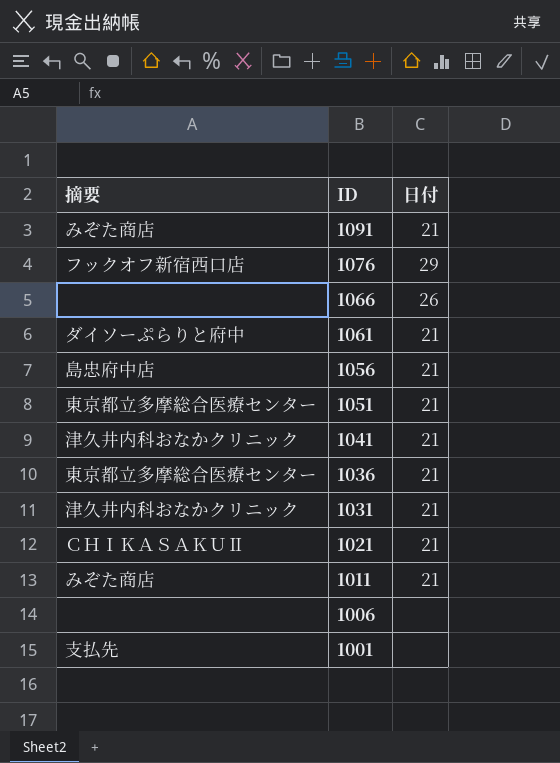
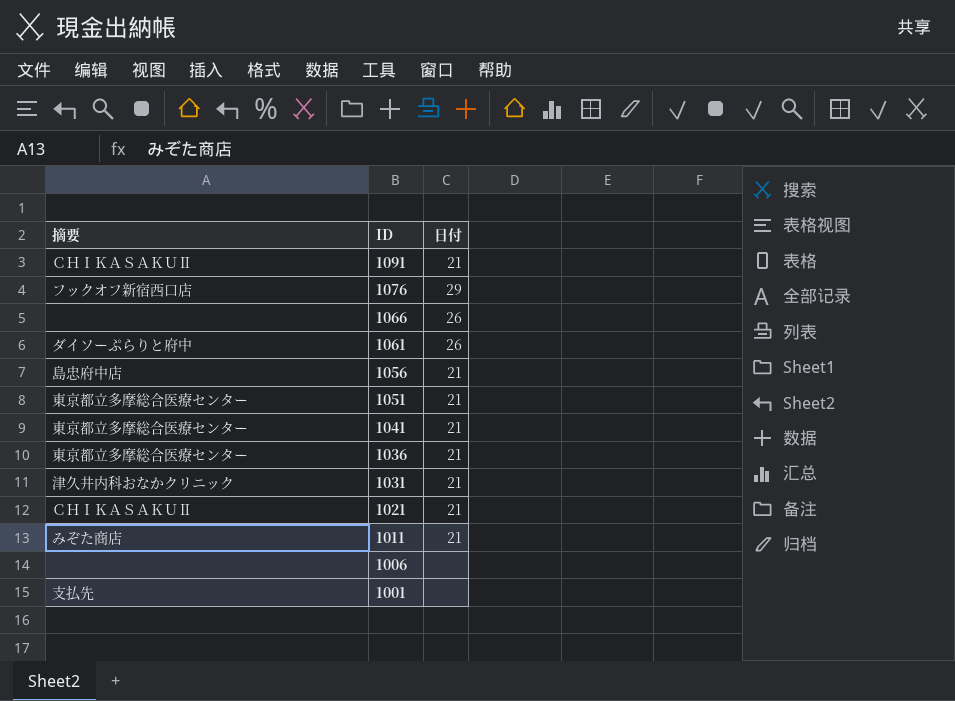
1091 | 摘要: みぞた商店 -> ＣＨＩＫＡＳＡＫＵⅡ
1061 | 日付: 21 -> 26
1041 | 摘要: 津久井内科おなかクリニック -> 東京都立多摩総合医療センター

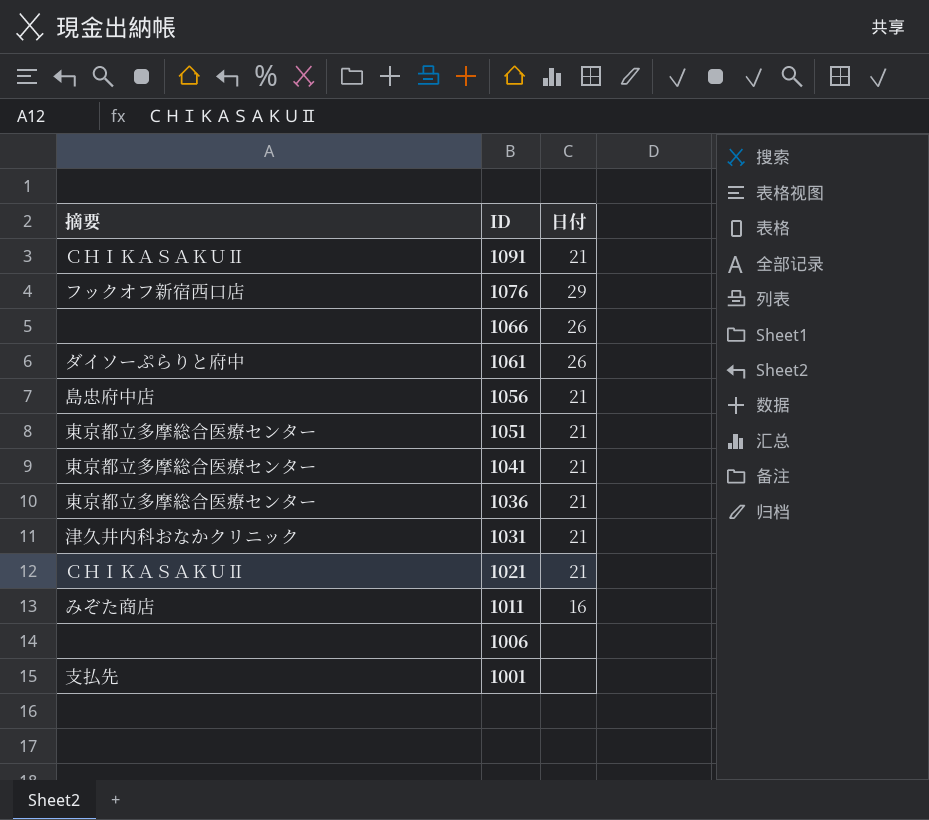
1011 | 日付: 21 -> 16

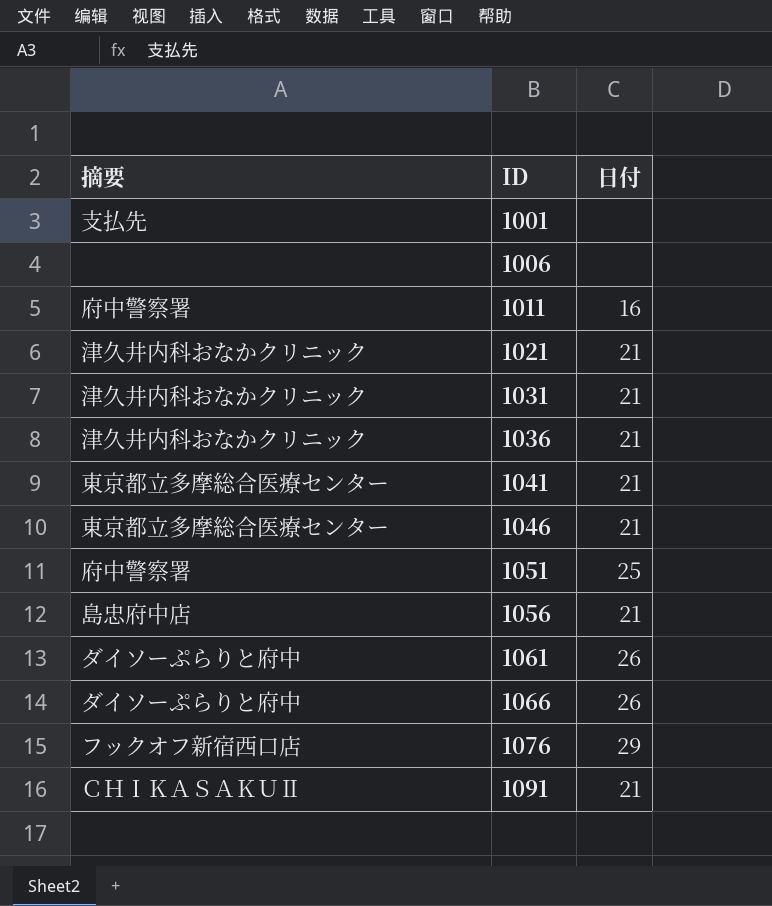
row order: ID descending -> ID ascending
1011 | 摘要: みぞた商店 -> 府中警察署
1021 | 摘要: ＣＨＩＫＡＳＡＫＵⅡ -> 津久井内科おなかクリニック
1036 | 摘要: 東京都立多摩総合医療センター -> 津久井内科おなかクリニック
row 1046: none -> 東京都立多摩総合医療センター | 21
1051 | 摘要: 東京都立多摩総合医療センター -> 府中警察署
1051 | 日付: 21 -> 25
1066 | 摘要: none -> ダイソーぷらりと府中

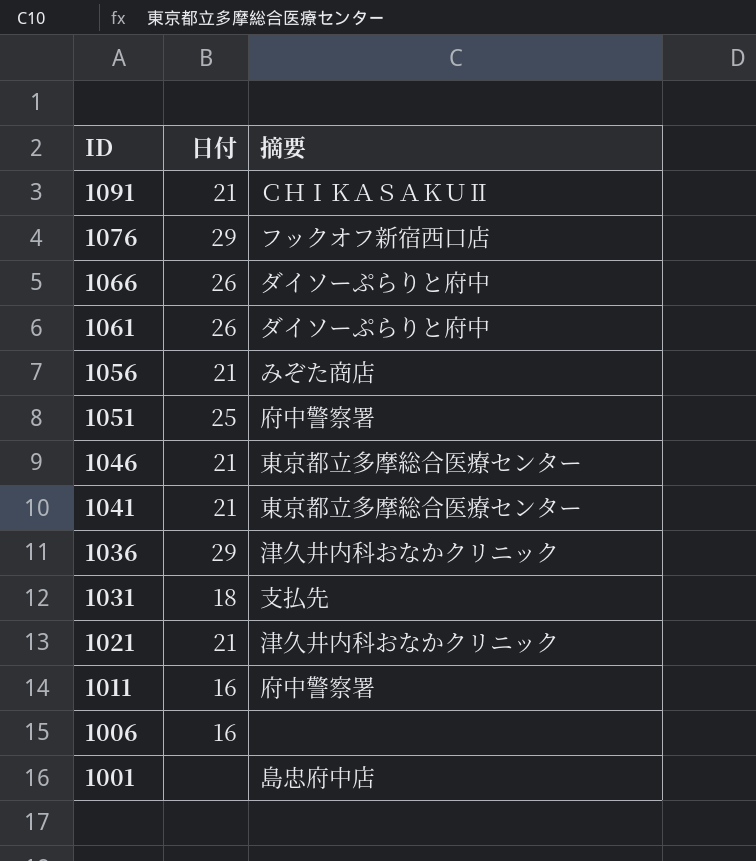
row order: ID ascending -> ID descending
column 摘要 | position: 1 -> 3
1056 | 摘要: 島忠府中店 -> みぞた商店
1036 | 日付: 21 -> 29
1031 | 日付: 21 -> 18
1031 | 摘要: 津久井内科おなかクリニック -> 支払先
1006 | 日付: none -> 16
1001 | 摘要: 支払先 -> 島忠府中店

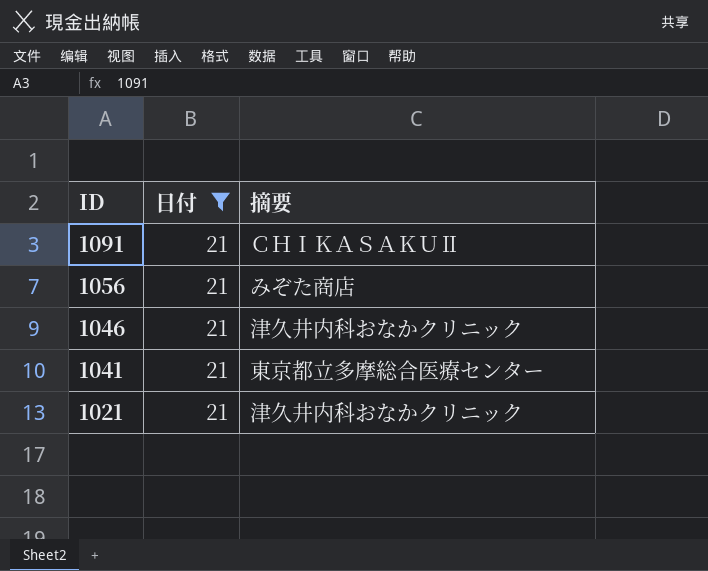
filter: none -> 日付 = 21
1046 | 摘要: 東京都立多摩総合医療センター -> 津久井内科おなかクリニック

